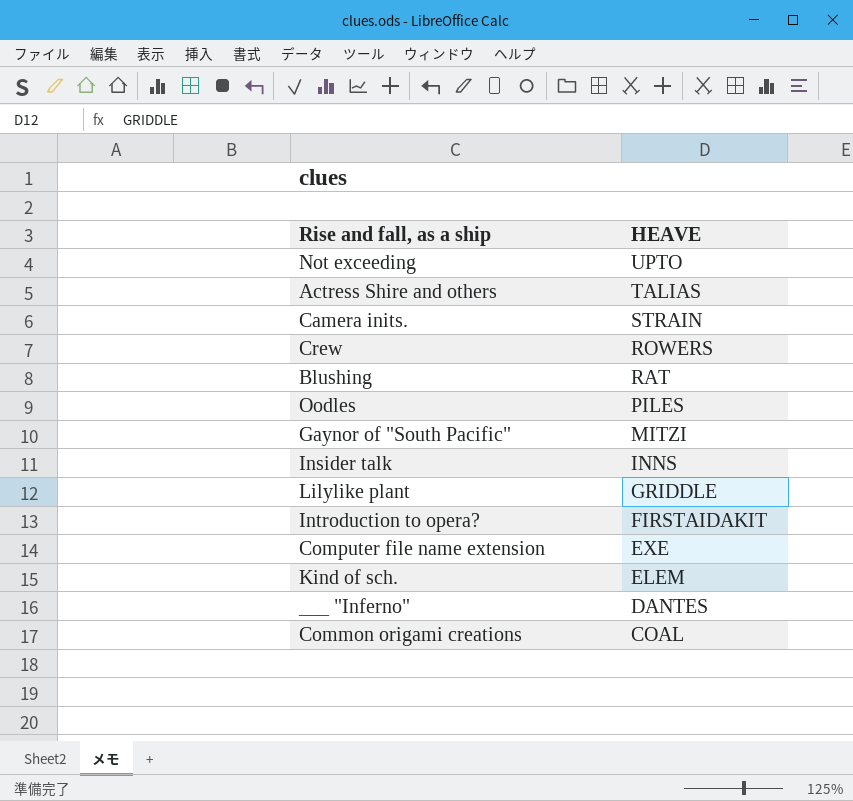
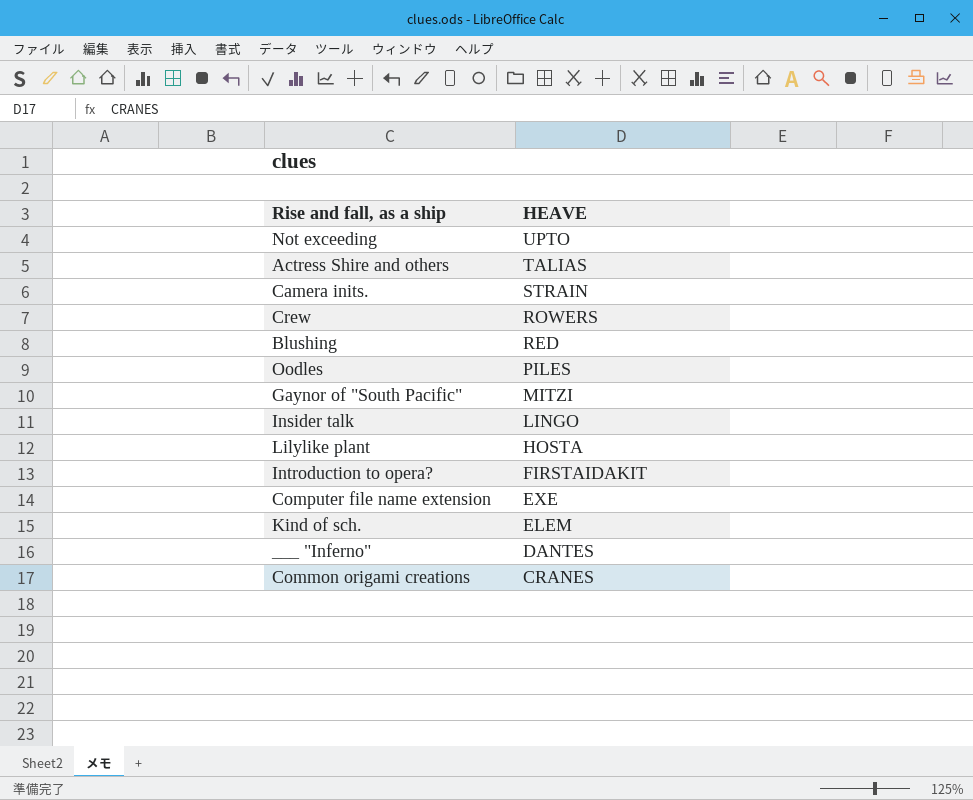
Blushing | HEAVE: RAT -> RED
Insider talk | HEAVE: INNS -> LINGO
Lilylike plant | HEAVE: GRIDDLE -> HOSTA
Common origami creations | HEAVE: COAL -> CRANES

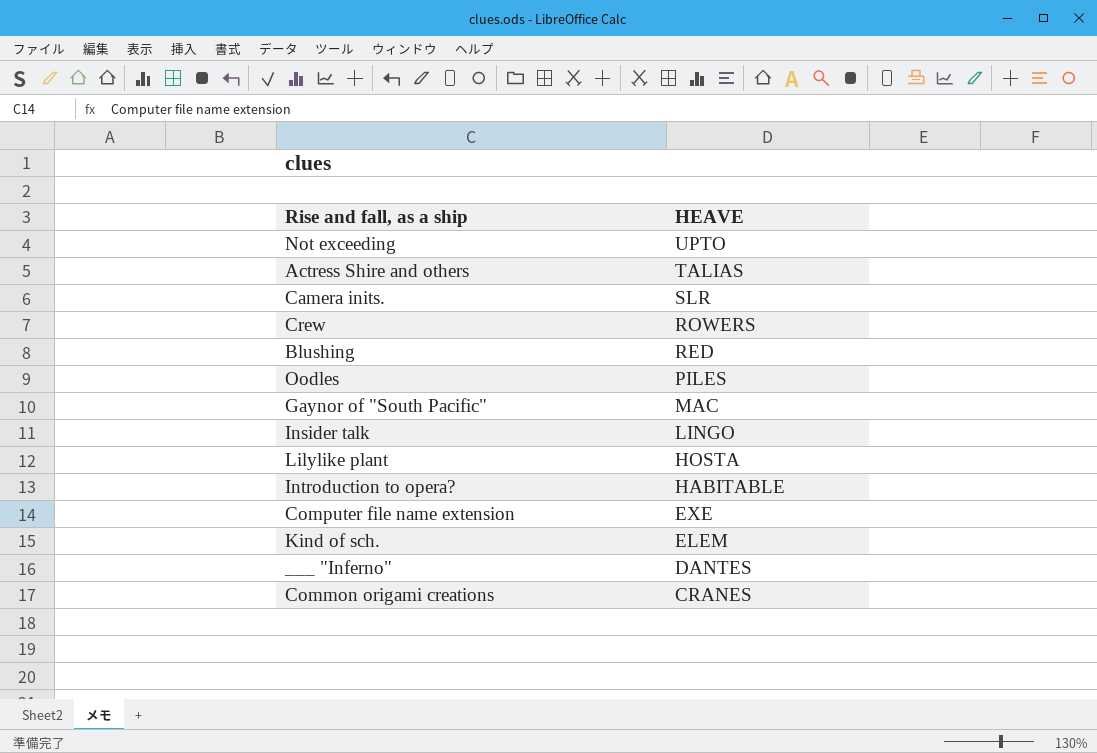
Camera inits. | HEAVE: STRAIN -> SLR
Gaynor of "South Pacific" | HEAVE: MITZI -> MAC
Introduction to opera? | HEAVE: FIRSTAIDAKIT -> HABITABLE

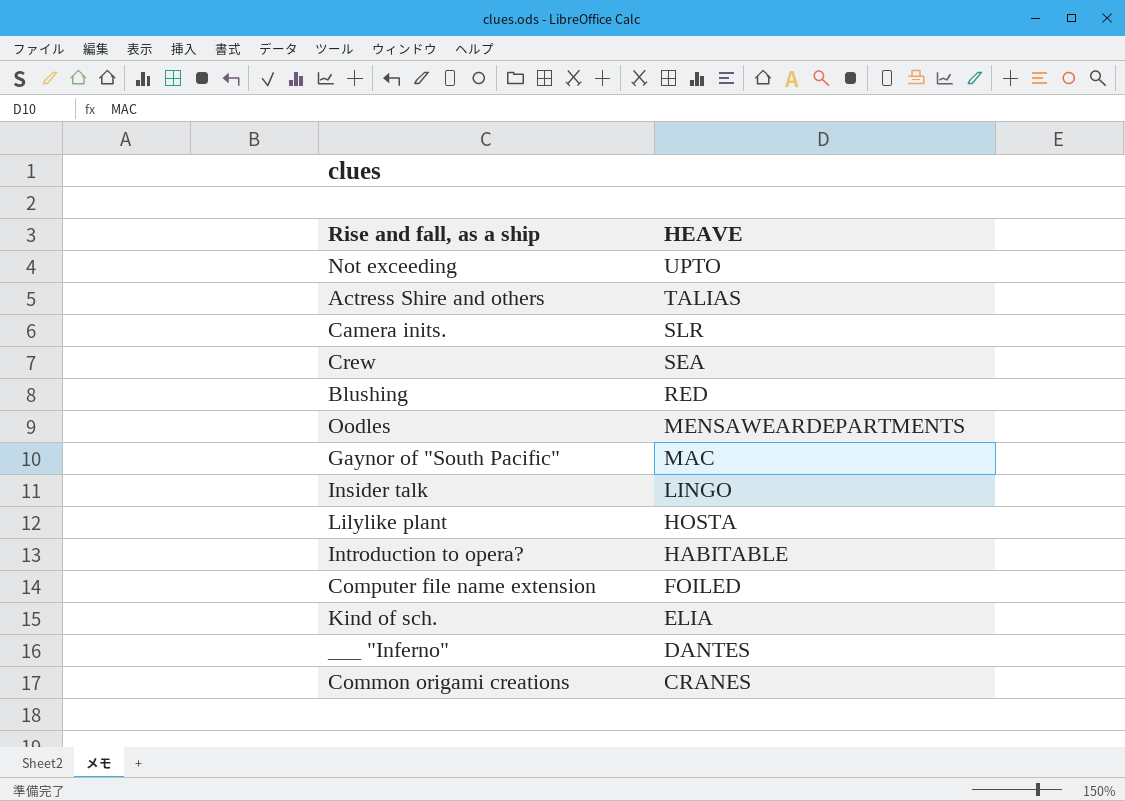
Crew | HEAVE: ROWERS -> SEA
Oodles | HEAVE: PILES -> MENSAWEARDEPARTMENTS
Computer file name extension | HEAVE: EXE -> FOILED
Kind of sch. | HEAVE: ELEM -> ELIA

